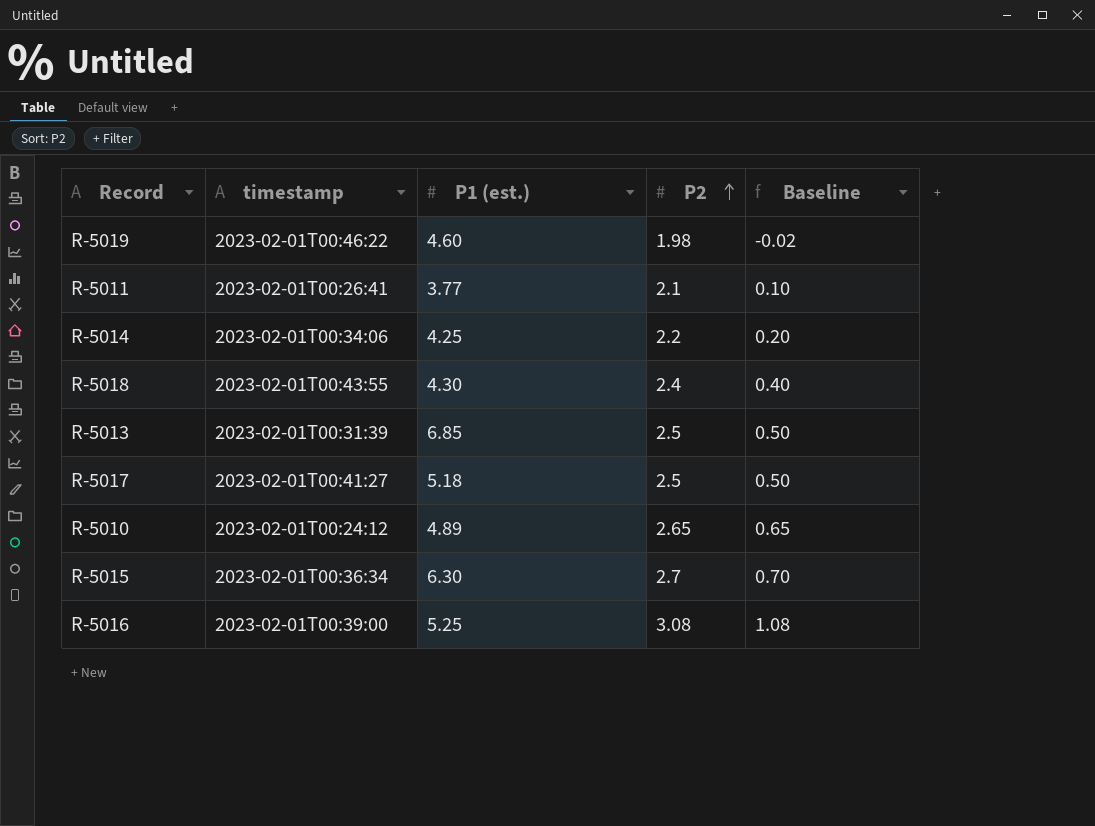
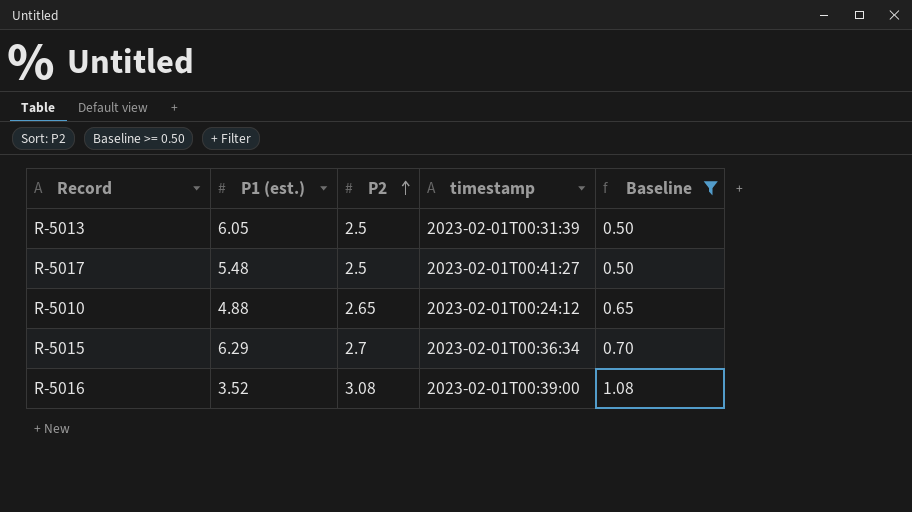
filter: none -> Baseline >= 0.50
column timestamp | position: 2 -> 4
R-5013 | P1 (est.): 6.85 -> 6.05
R-5017 | P1 (est.): 5.18 -> 5.48
R-5010 | P1 (est.): 4.89 -> 4.88
R-5015 | P1 (est.): 6.30 -> 6.29
R-5016 | P1 (est.): 5.25 -> 3.52

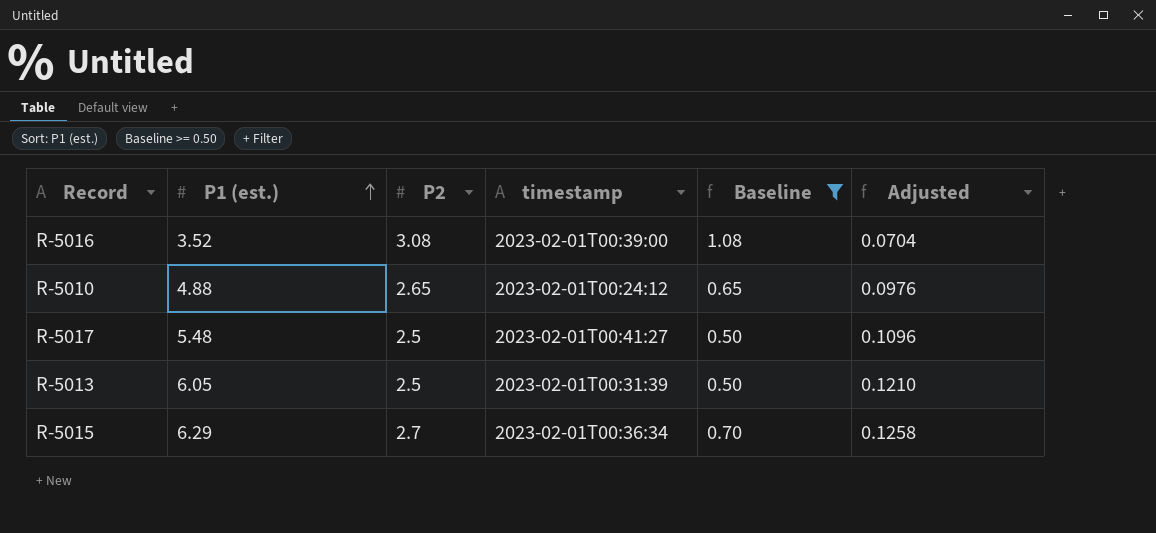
row order: P2 ascending -> P1 (est.) ascending
column Adjusted | formula: none -> [P1 (est.)] * 0.02

